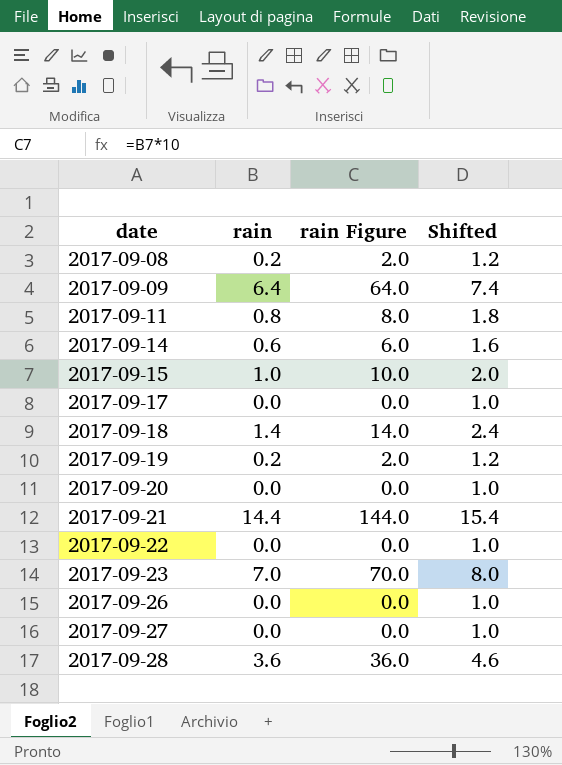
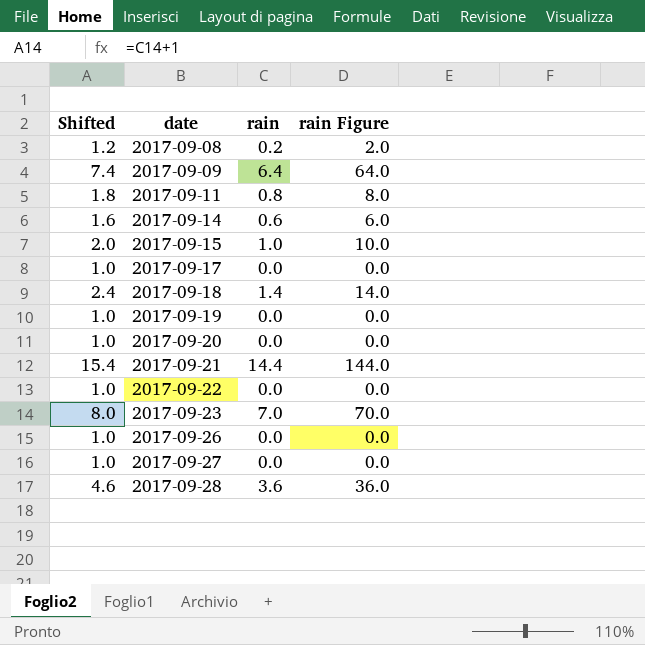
column Shifted | position: 4 -> 1
2017-09-19 | Shifted: 1.2 -> 1.0
2017-09-19 | rain: 0.2 -> 0.0
2017-09-19 | rain Figure: 2.0 -> 0.0

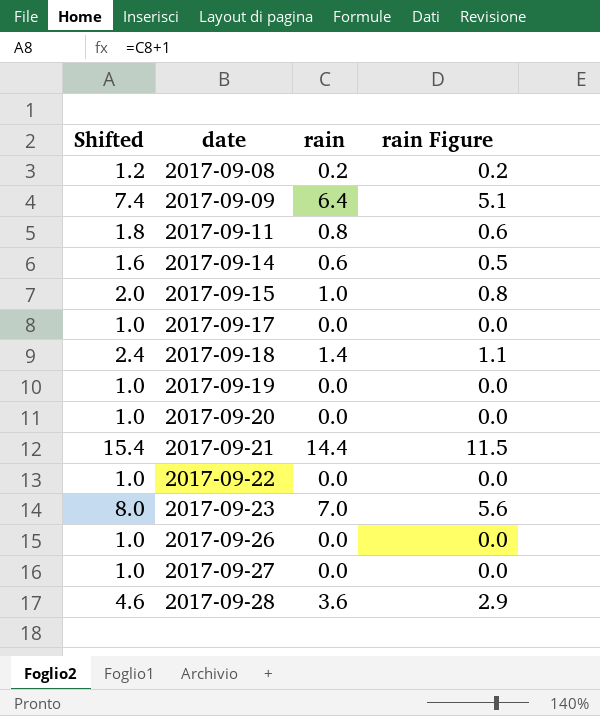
column rain Figure | formula: [rain] * 10 -> [rain] * 0.8

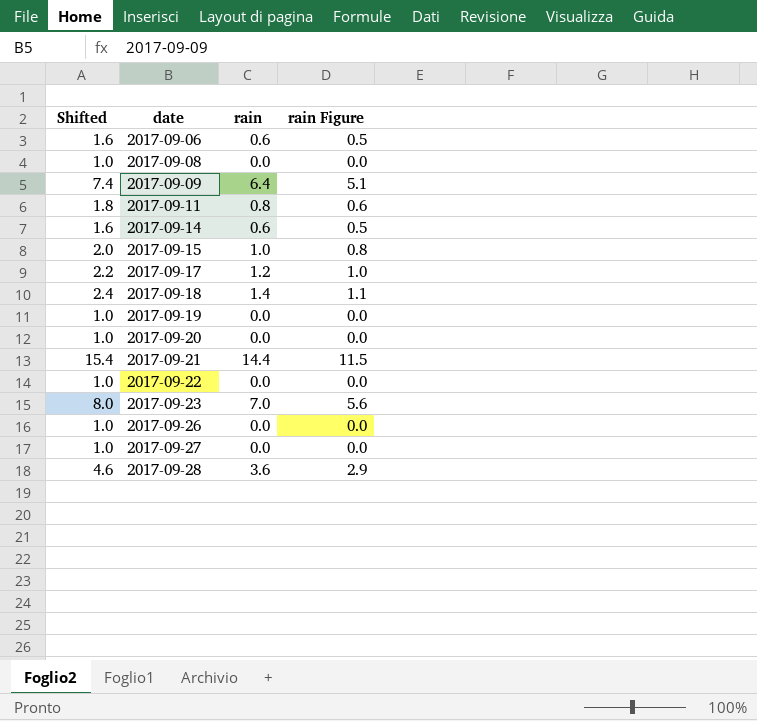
row 2017-09-06: none -> 1.6 | 0.6 | 0.5
2017-09-08 | Shifted: 1.2 -> 1.0
2017-09-08 | rain: 0.2 -> 0.0
2017-09-08 | rain Figure: 0.2 -> 0.0
2017-09-17 | Shifted: 1.0 -> 2.2
2017-09-17 | rain: 0.0 -> 1.2
2017-09-17 | rain Figure: 0.0 -> 1.0

